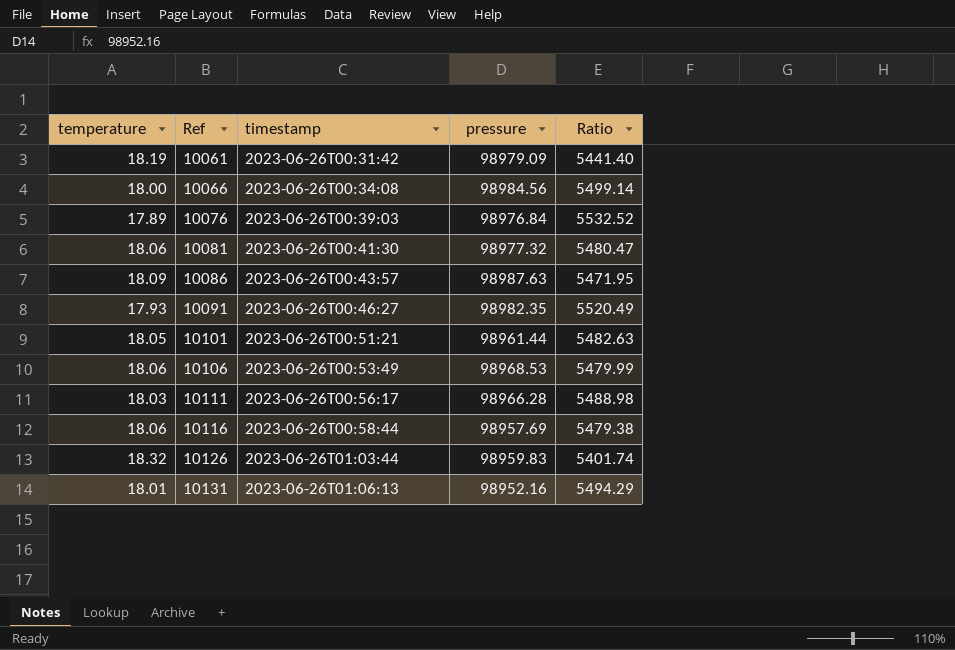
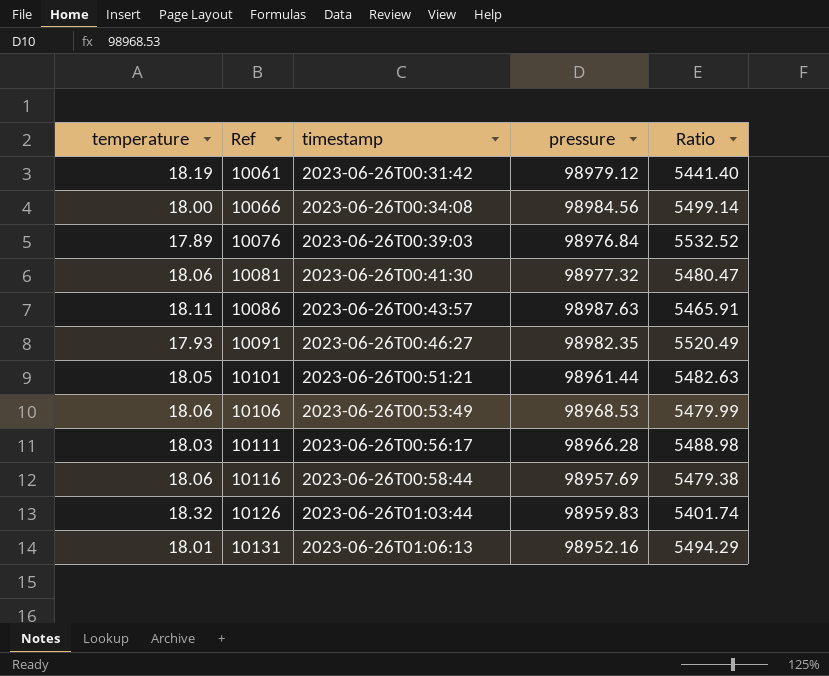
10061 | pressure: 98979.09 -> 98979.12
10086 | temperature: 18.09 -> 18.11
10086 | Ratio: 5471.95 -> 5465.91

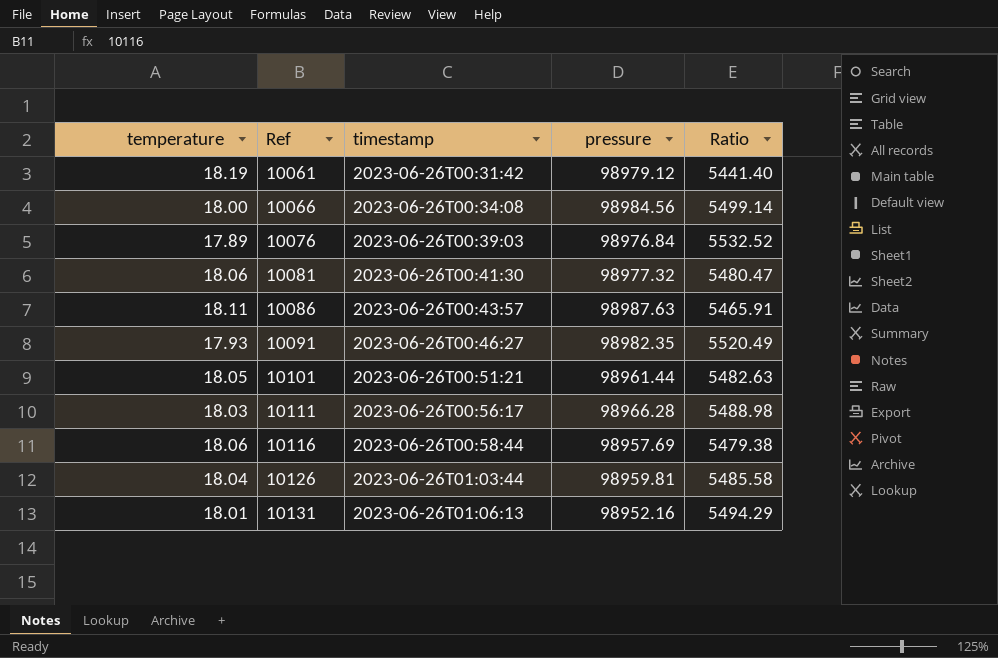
row 10106: 18.06 | 2023-06-26T00:53:49 | 98968.53 | 5479.99 -> none
10126 | temperature: 18.32 -> 18.04
10126 | pressure: 98959.83 -> 98959.81
10126 | Ratio: 5401.74 -> 5485.58

